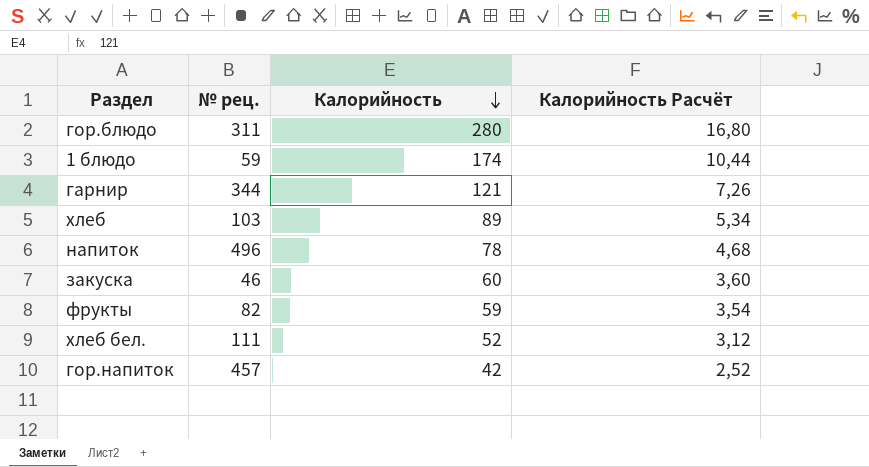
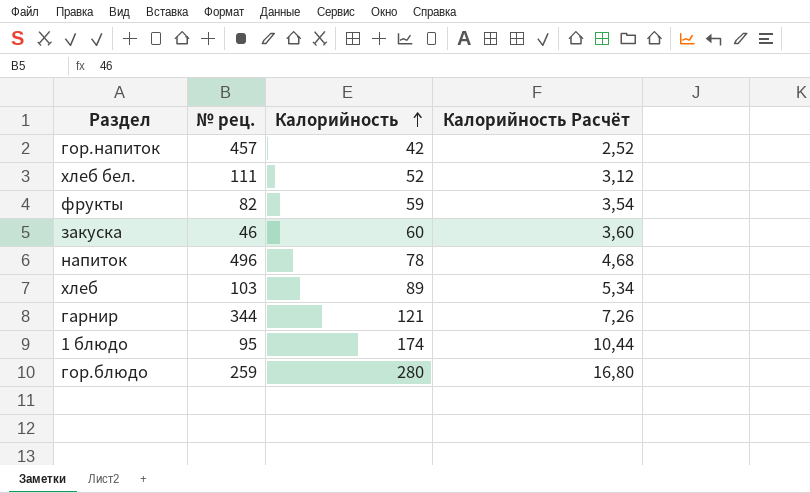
row order: Калорийность descending -> Калорийность ascending
1 блюдо | № рец.: 59 -> 95
гор.блюдо | № рец.: 311 -> 259

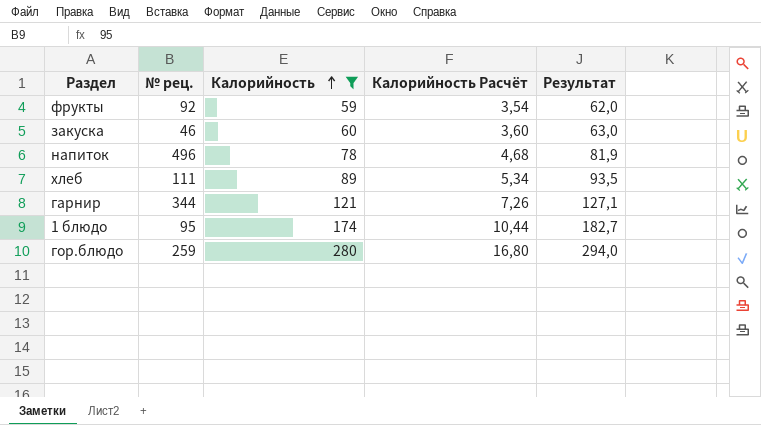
filter: none -> Калорийность >= 59
column Результат | formula: none -> [Калорийность] * 1,05
фрукты | № рец.: 82 -> 92
хлеб | № рец.: 103 -> 111

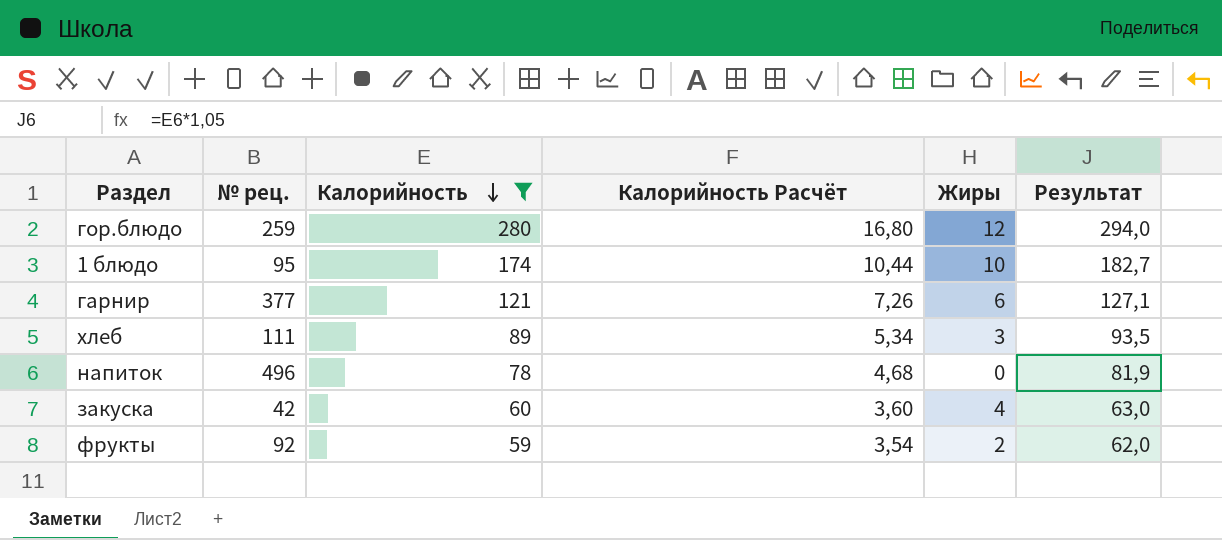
row order: Калорийность ascending -> Калорийность descending
column Жиры | position: none -> 5
гарнир | № рец.: 344 -> 377
закуска | № рец.: 46 -> 42

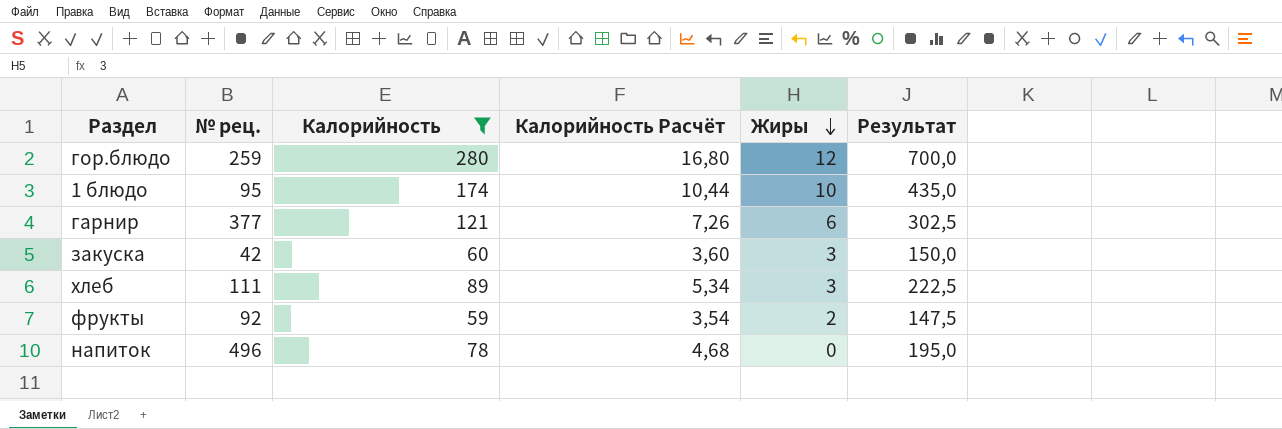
row order: Калорийность descending -> Жиры descending
column Результат | formula: [Калорийность] * 1,05 -> [Калорийность] * 2,5
закуска | Жиры: 4 -> 3

